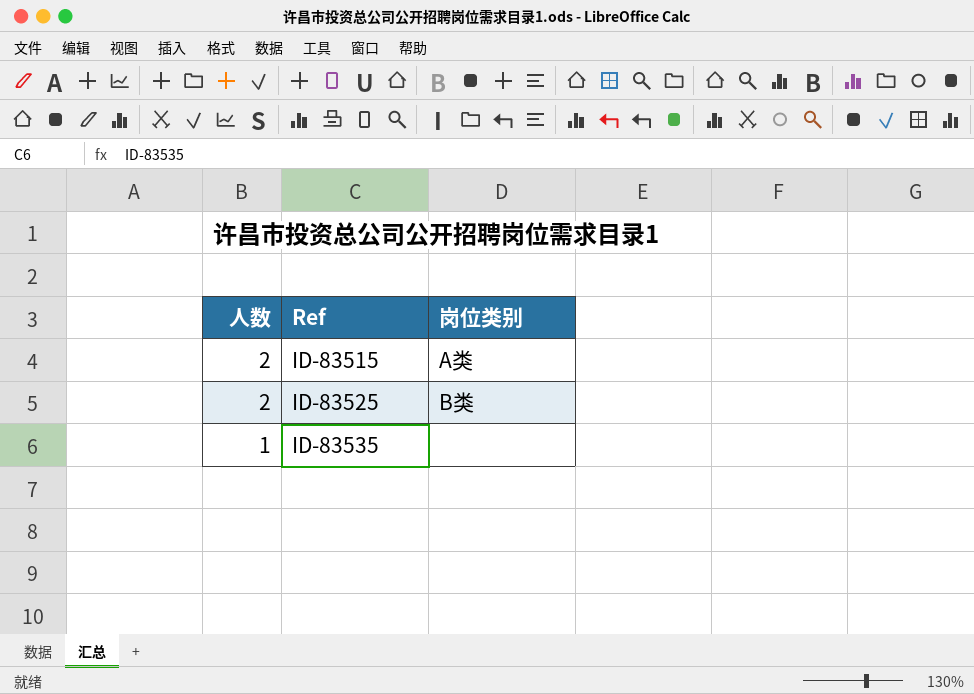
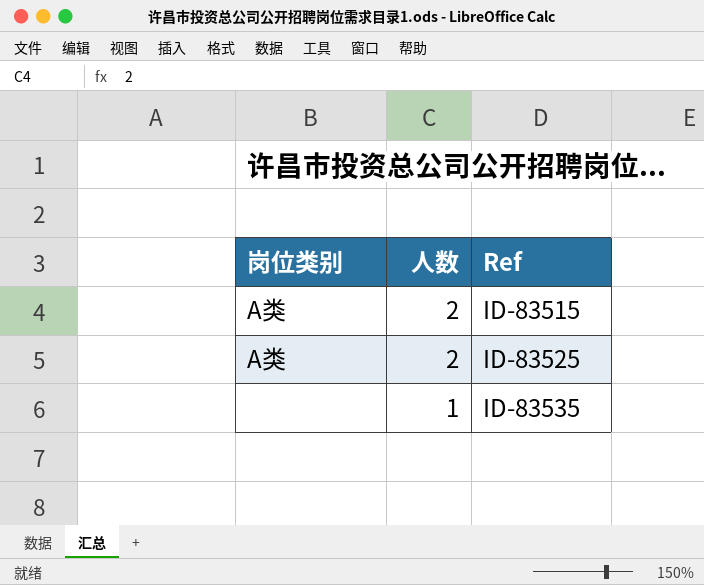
column 岗位类别 | position: 3 -> 1
ID-83525 | 岗位类别: B类 -> A类

